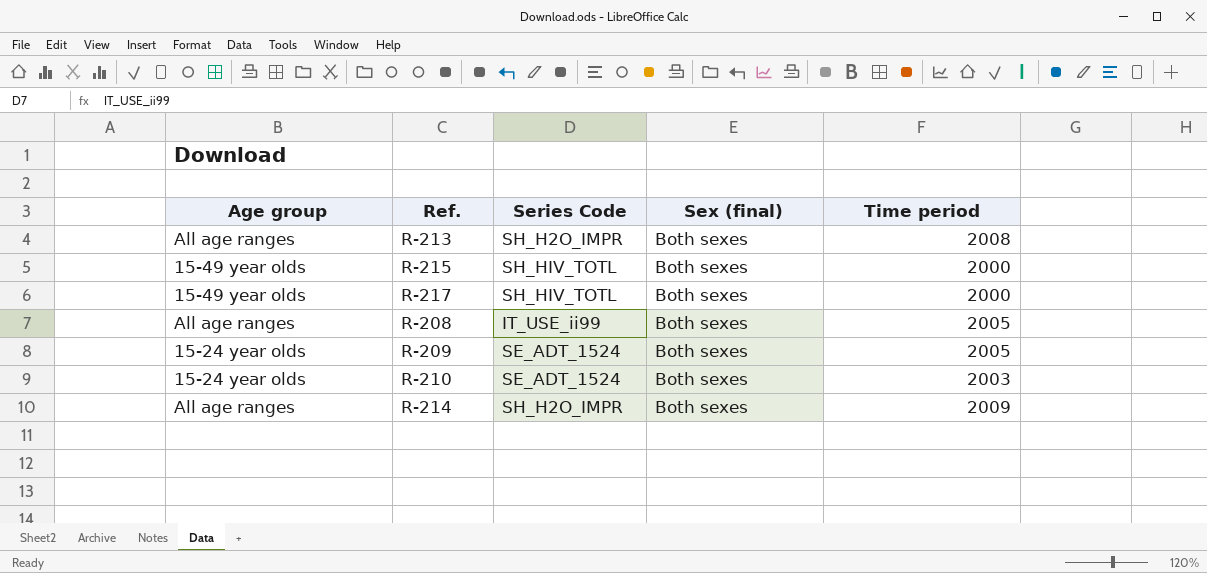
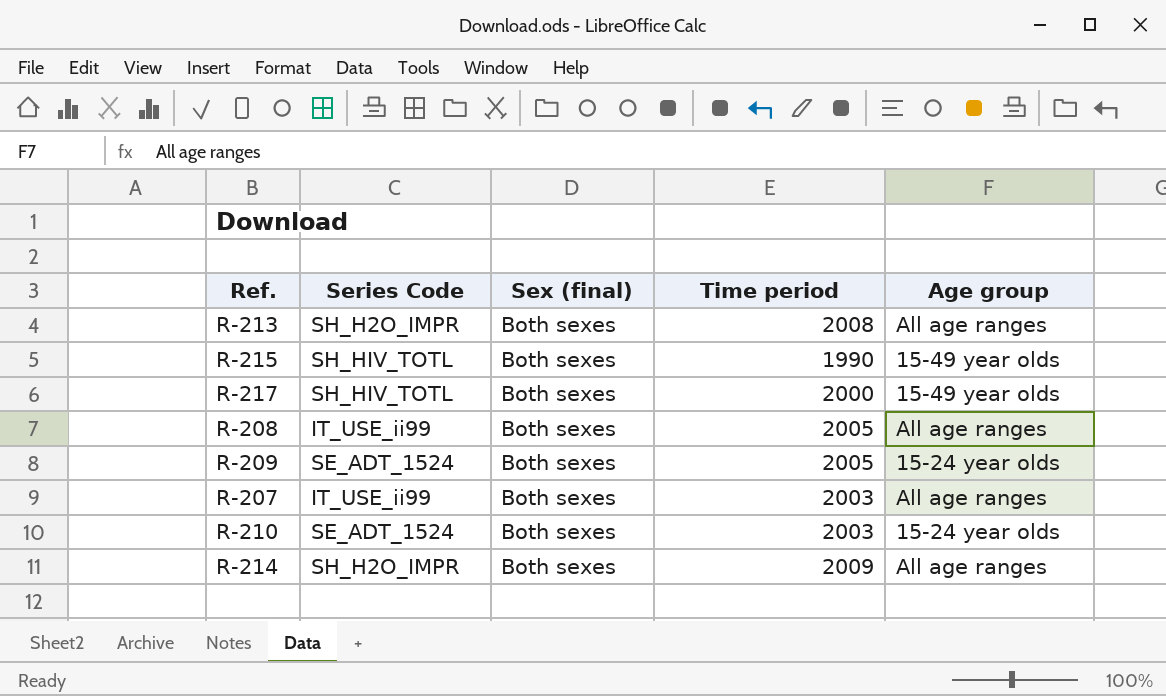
column Age group | position: 1 -> 5
R-215 | Time period: 2000 -> 1990
row R-207: none -> IT_USE_ii99 | Both sexes | 2003 | All age ranges

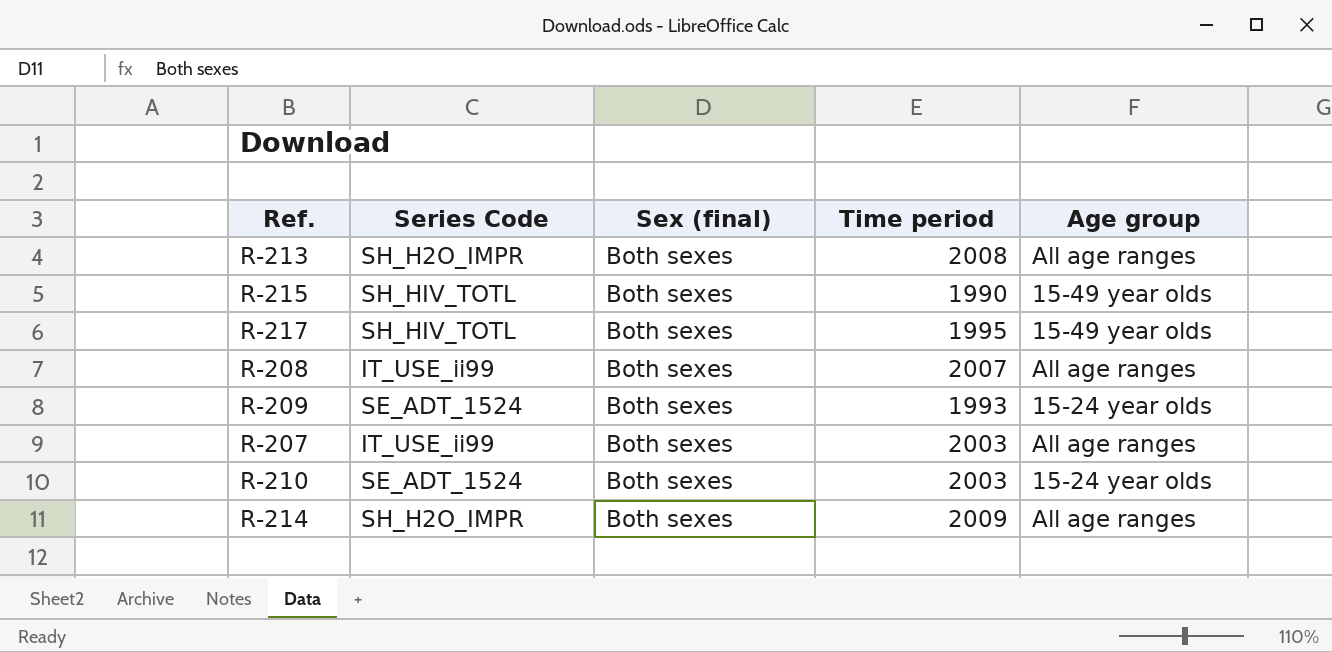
R-217 | Time period: 2000 -> 1995
R-208 | Time period: 2005 -> 2007
R-209 | Time period: 2005 -> 1993

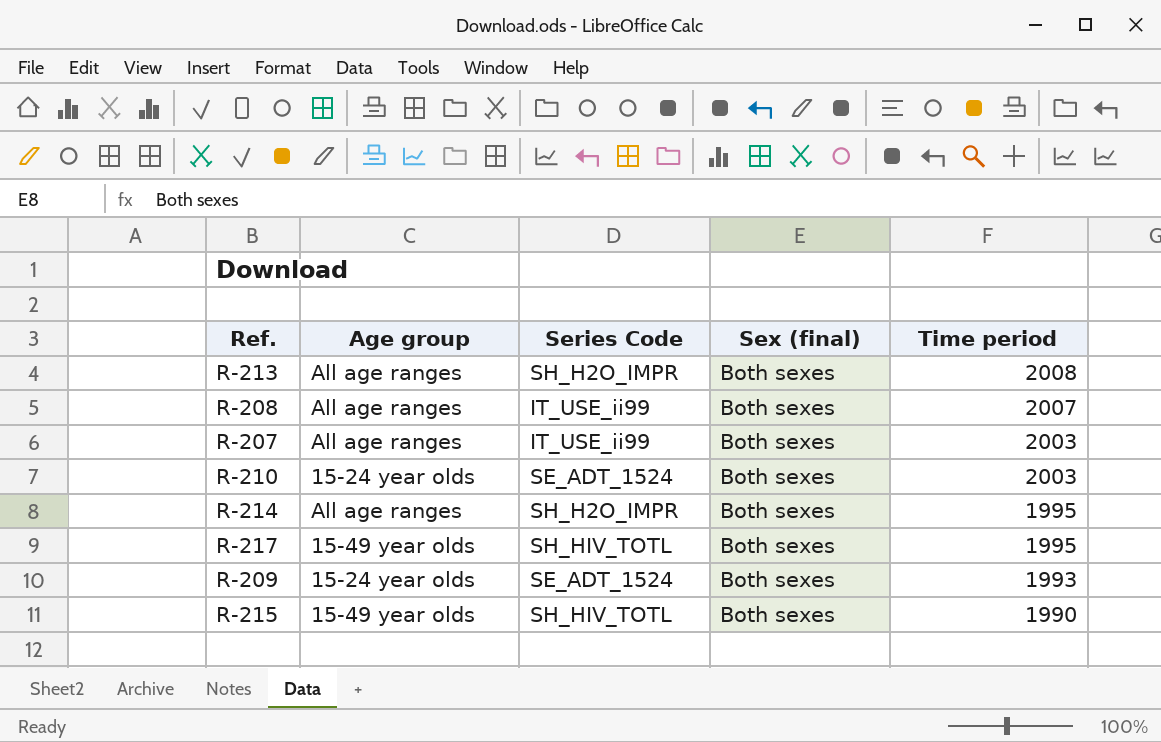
row order: none -> Time period descending
column Age group | position: 5 -> 2
R-214 | Time period: 2009 -> 1995

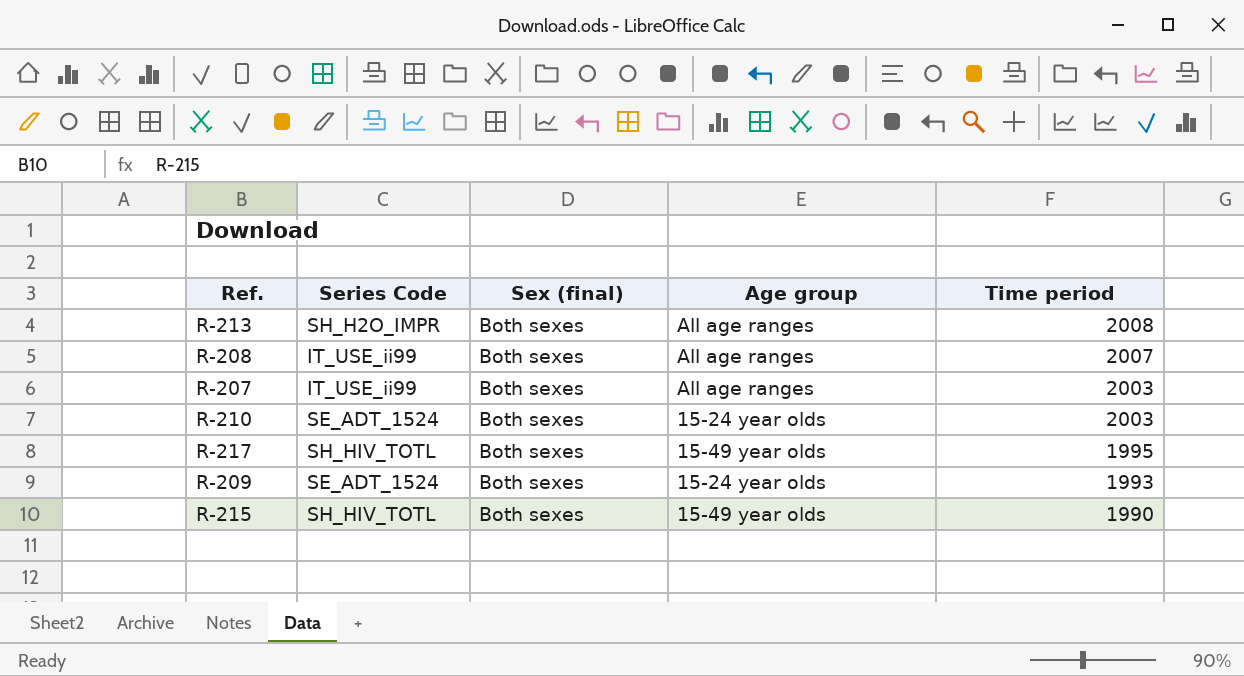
column Age group | position: 2 -> 4
row R-214: All age ranges | SH_H2O_IMPR | Both sexes | 1995 -> none

